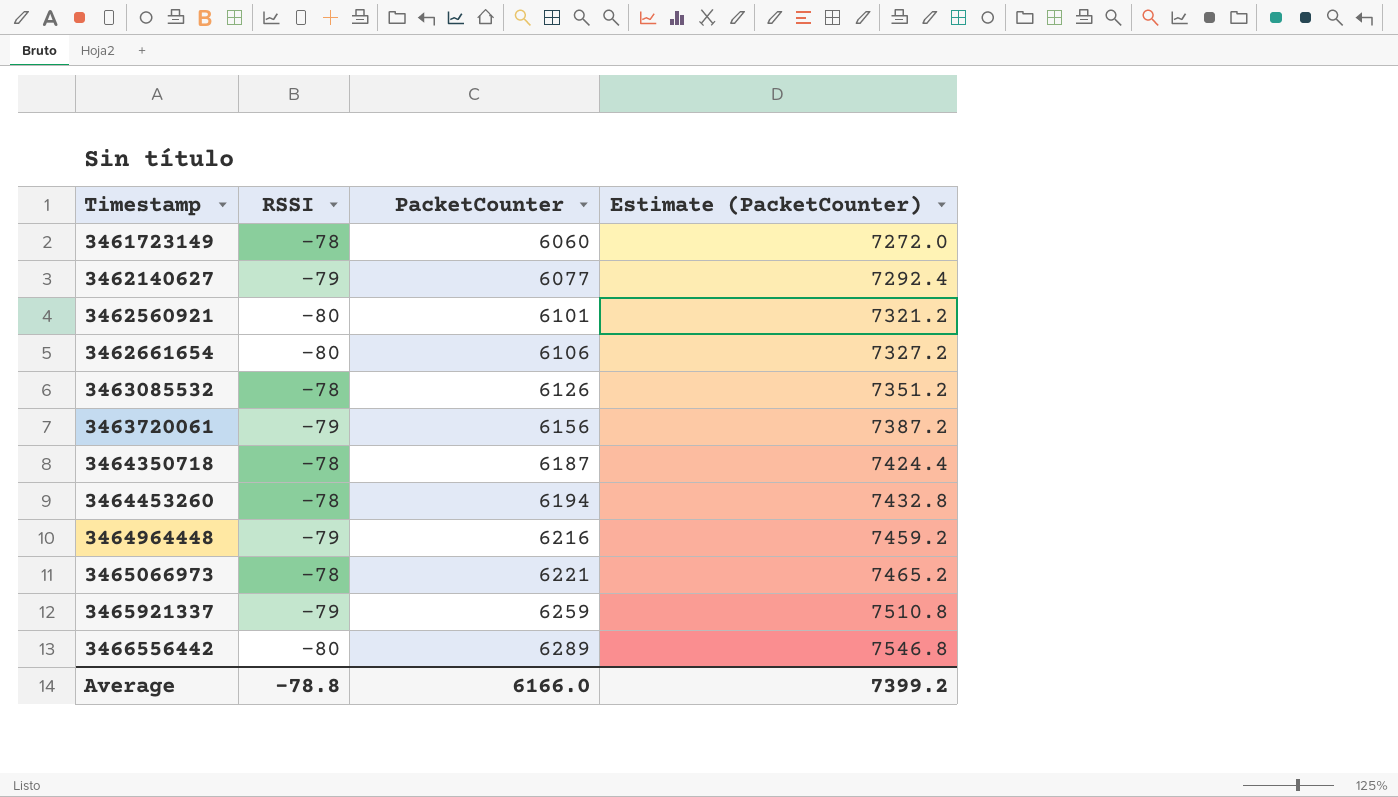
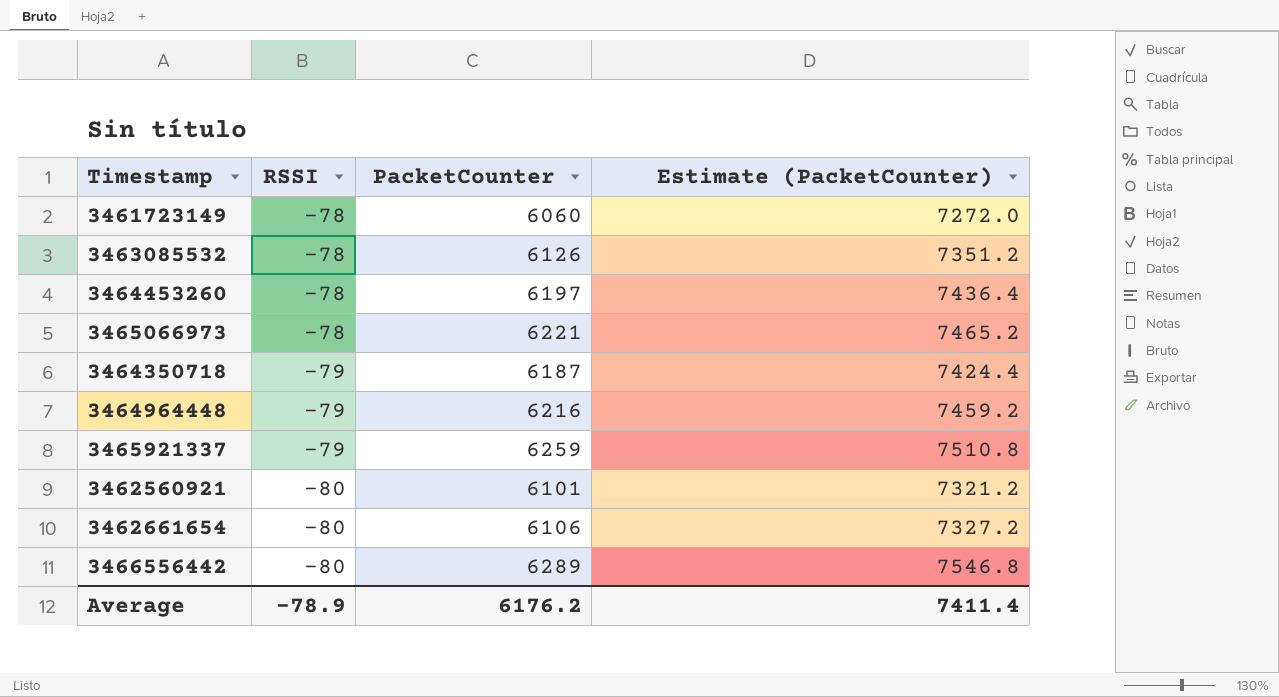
row order: Timestamp ascending -> RSSI descending
row 3462140627: -79 | 6077 | 7292.4 -> none
row 3463720061: -79 | 6156 | 7387.2 -> none
3464453260 | PacketCounter: 6194 -> 6197
3464453260 | Estimate (PacketCounter): 7432.8 -> 7436.4
3464350718 | RSSI: -78 -> -79
Average | RSSI: -78.8 -> -78.9
Average | PacketCounter: 6166.0 -> 6176.2
Average | Estimate (PacketCounter): 7399.2 -> 7411.4

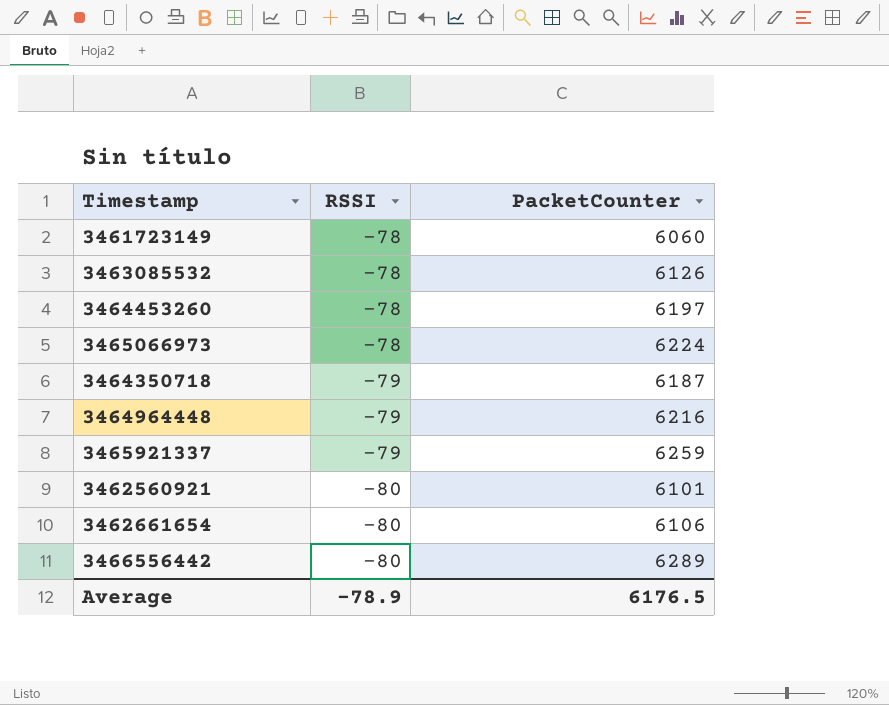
column Estimate (PacketCounter) | formula: [PacketCounter] * 1.2 -> none
3465066973 | PacketCounter: 6221 -> 6224
Average | PacketCounter: 6176.2 -> 6176.5

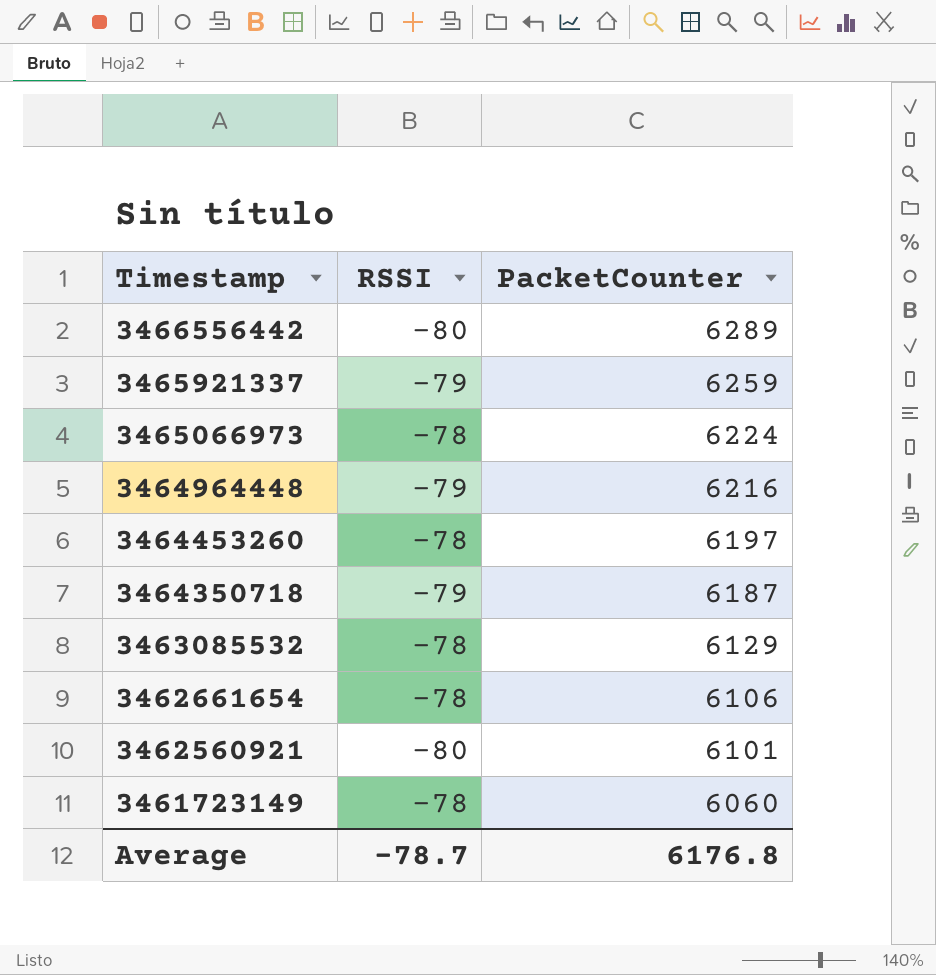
row order: RSSI descending -> Timestamp descending
3463085532 | PacketCounter: 6126 -> 6129
3462661654 | RSSI: -80 -> -78
Average | RSSI: -78.9 -> -78.7
Average | PacketCounter: 6176.5 -> 6176.8

